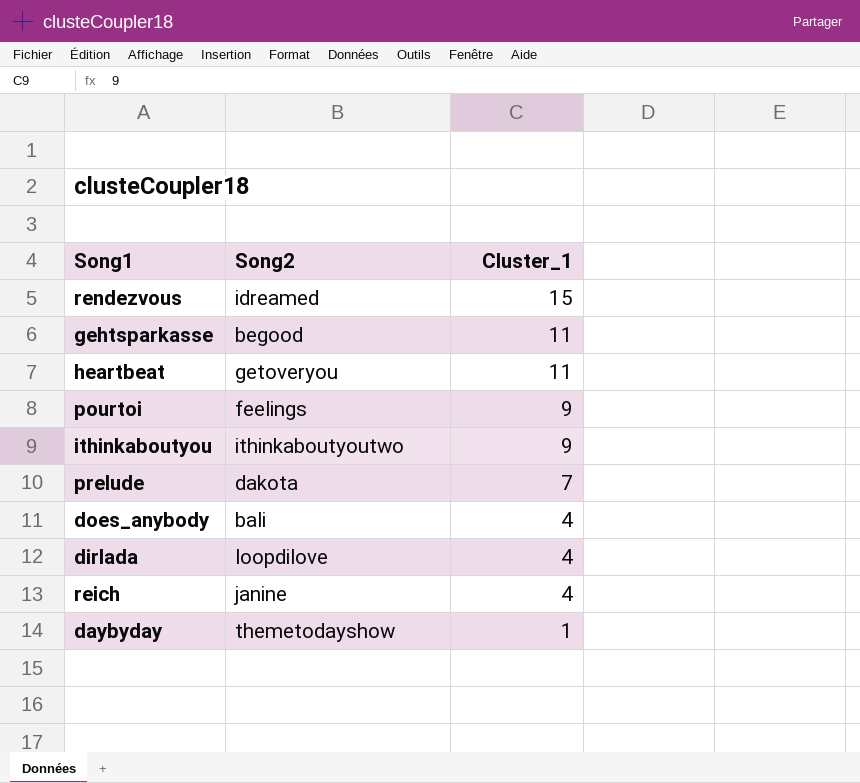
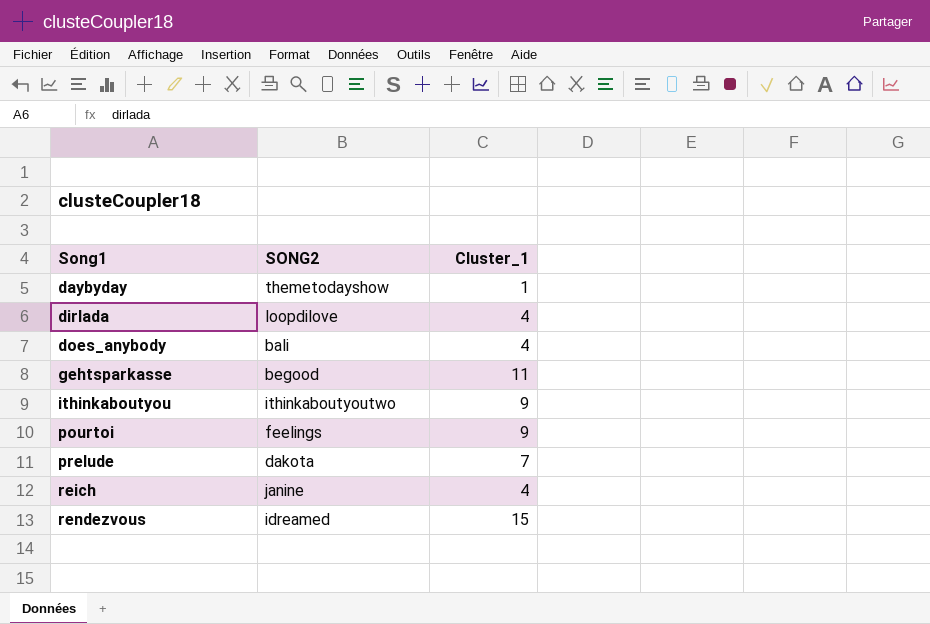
row order: Cluster_1 descending -> Song1 ascending
column name: Song2 -> SONG2
row heartbeat: getoveryou | 11 -> none

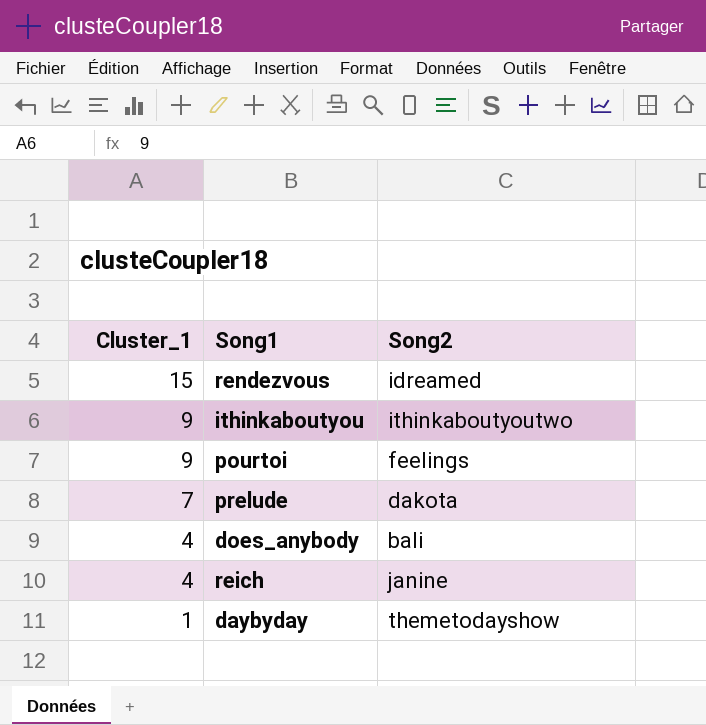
row order: Song1 ascending -> Cluster_1 descending
column Cluster_1 | position: 3 -> 1
column name: SONG2 -> Song2
row dirlada: loopdilove | 4 -> none
row gehtsparkasse: begood | 11 -> none

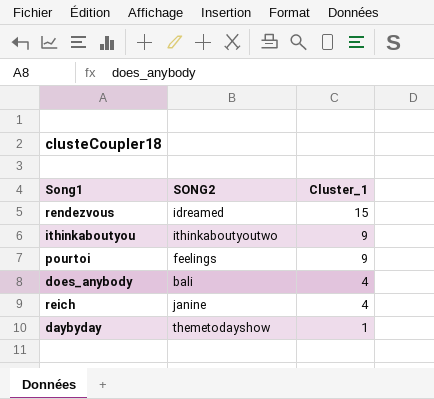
column name: Song2 -> SONG2
column Cluster_1 | position: 1 -> 3
row prelude: 7 | dakota -> none

